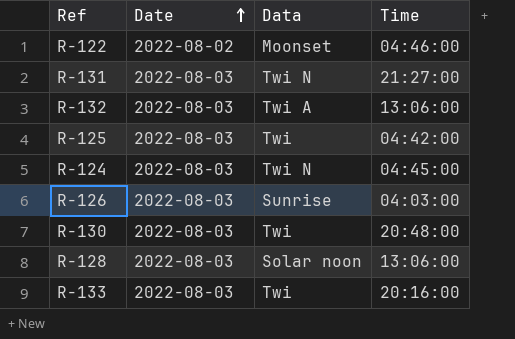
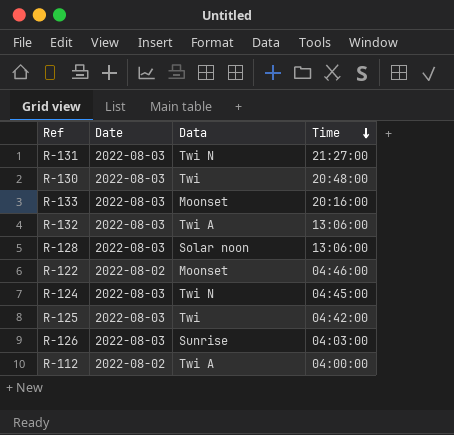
row order: Date ascending -> Time descending
R-133 | Data: Twi -> Moonset
row R-112: none -> 2022-08-02 | Twi A | 04:00:00

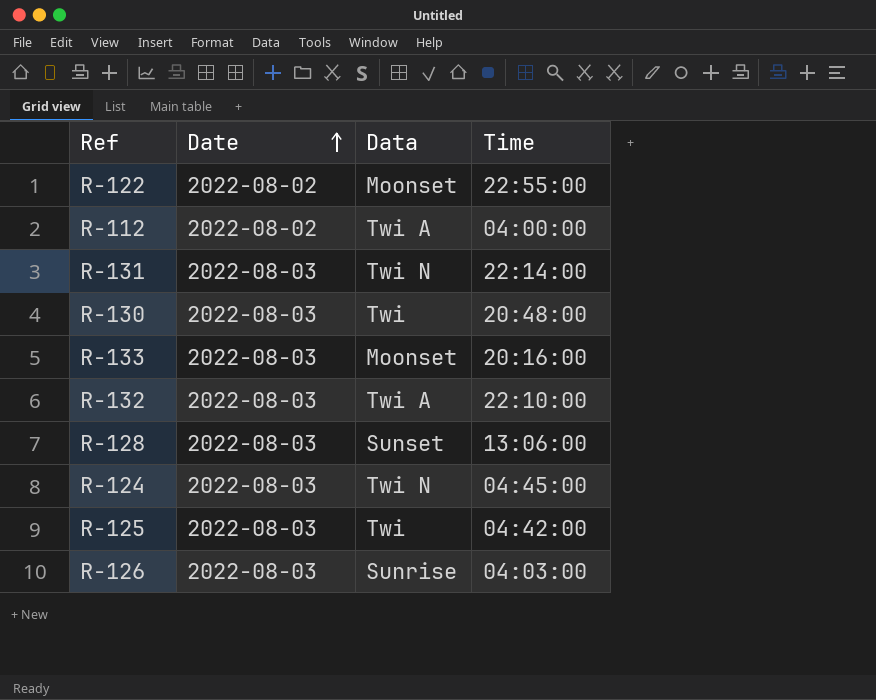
row order: Time descending -> Date ascending
R-122 | Time: 04:46:00 -> 22:55:00
R-131 | Time: 21:27:00 -> 22:14:00
R-132 | Time: 13:06:00 -> 22:10:00
R-128 | Data: Solar noon -> Sunset

